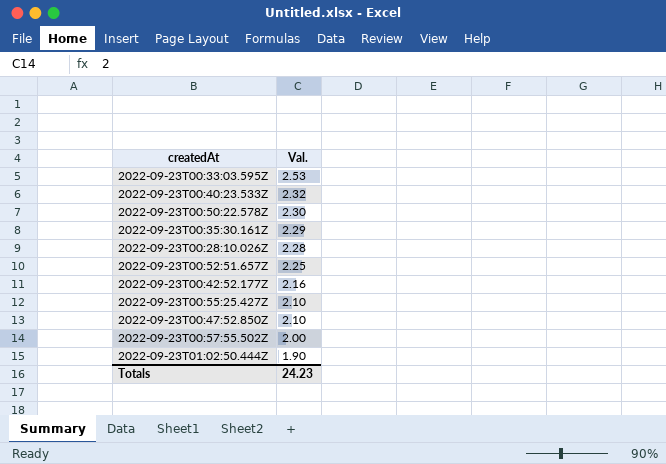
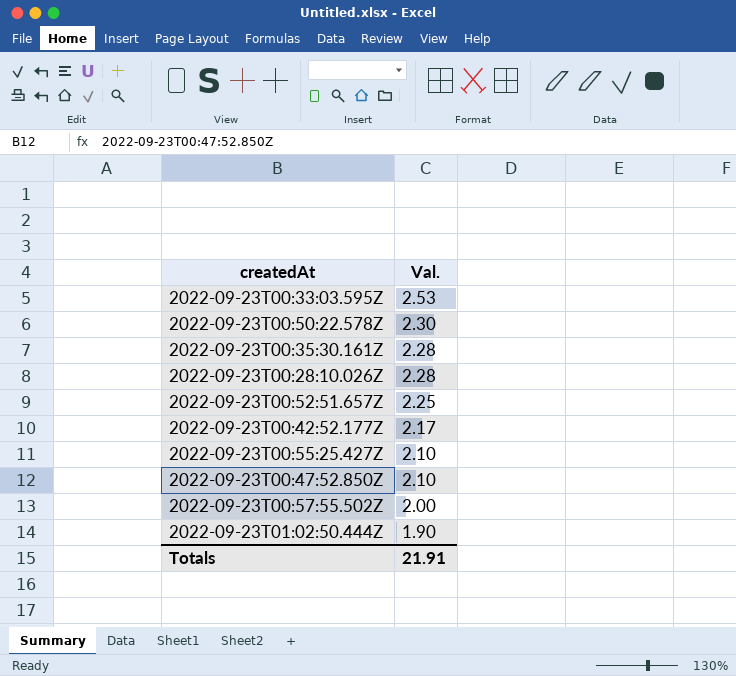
row 2022-09-23T00:40:23.533Z: 2.32 -> none
2022-09-23T00:35:30.161Z | Val.: 2.29 -> 2.28
2022-09-23T00:42:52.177Z | Val.: 2.16 -> 2.17
Totals | Val.: 24.23 -> 21.91

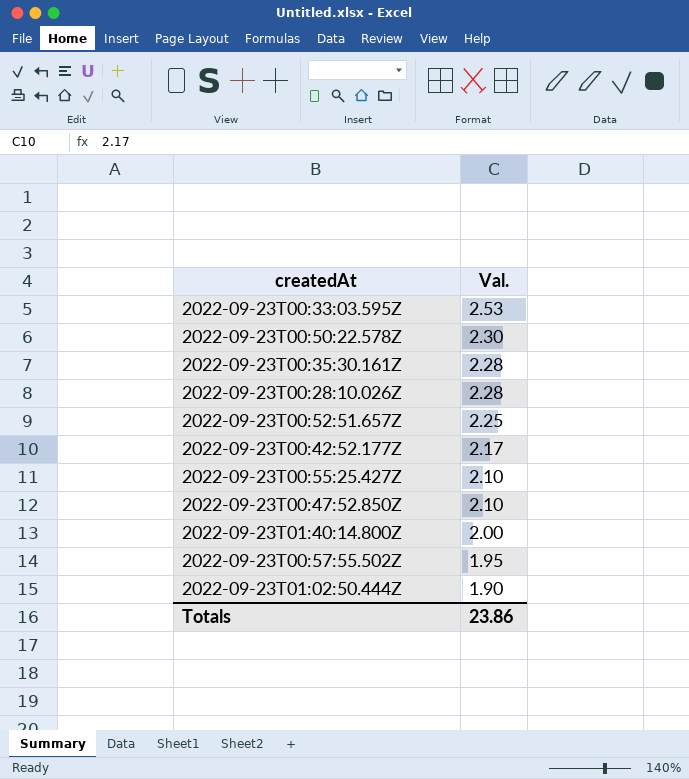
row 2022-09-23T01:40:14.800Z: none -> 2.00
2022-09-23T00:57:55.502Z | Val.: 2.00 -> 1.95
Totals | Val.: 21.91 -> 23.86

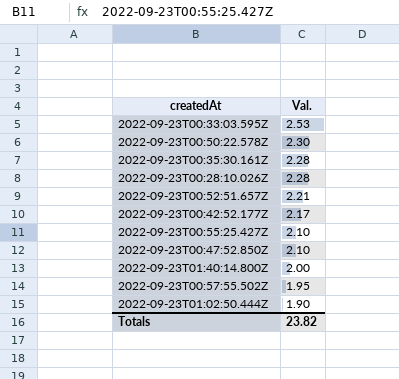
2022-09-23T00:52:51.657Z | Val.: 2.25 -> 2.21
Totals | Val.: 23.86 -> 23.82

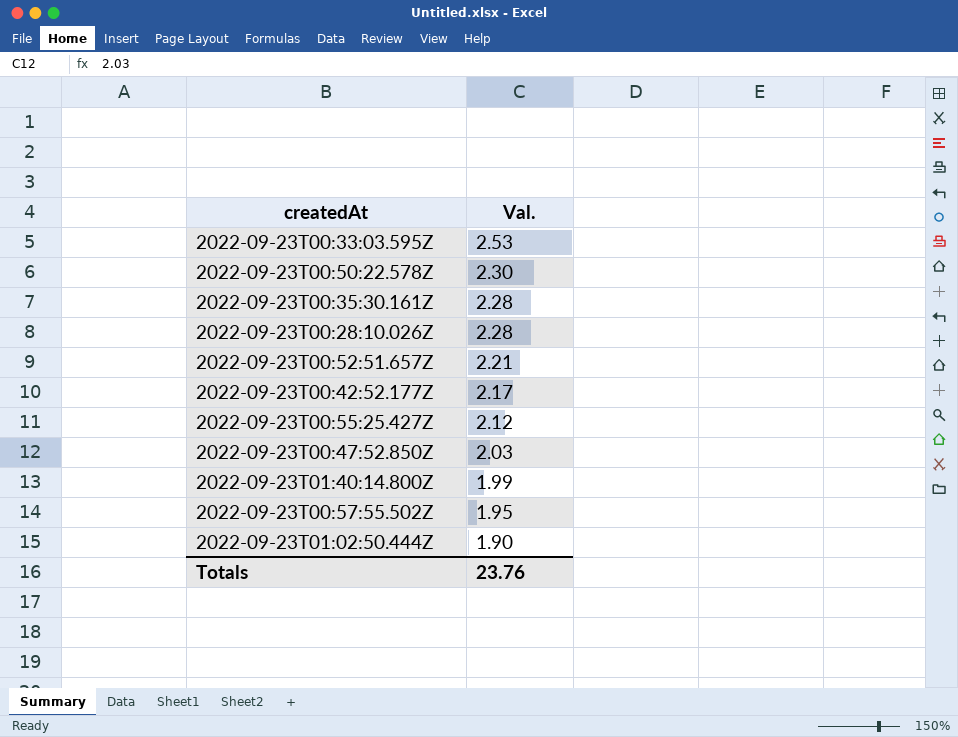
2022-09-23T00:55:25.427Z | Val.: 2.10 -> 2.12
2022-09-23T00:47:52.850Z | Val.: 2.10 -> 2.03
2022-09-23T01:40:14.800Z | Val.: 2.00 -> 1.99
Totals | Val.: 23.82 -> 23.76

